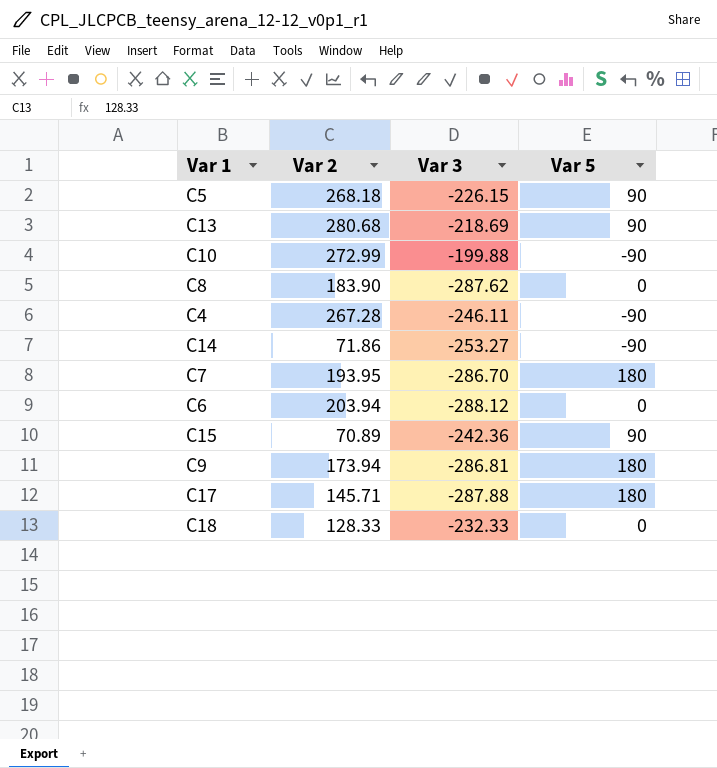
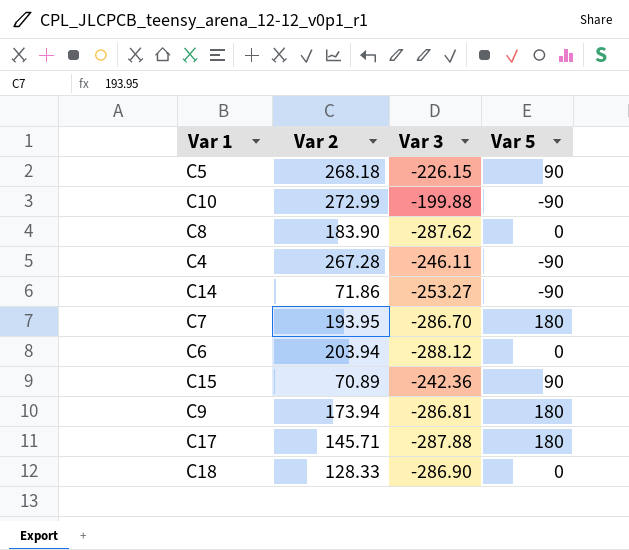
row C13: 280.68 | -218.69 | 90 -> none
C18 | Var 3: -232.33 -> -286.90

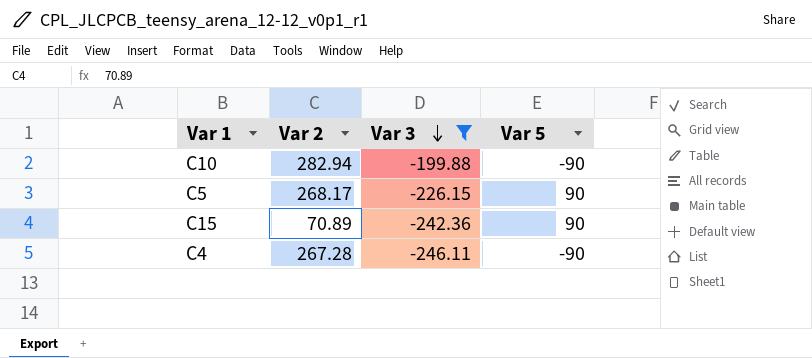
filter: none -> Var 3 >= -246.11
row order: none -> Var 3 descending
C10 | Var 2: 272.99 -> 282.94
C5 | Var 2: 268.18 -> 268.17

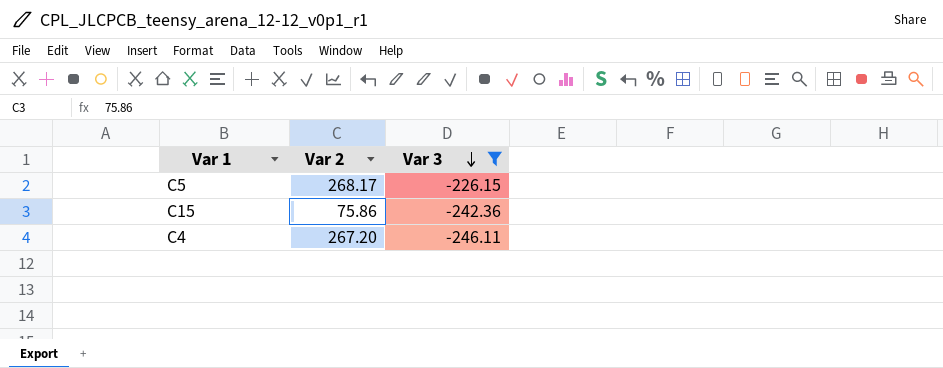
column Var 5 | position: 4 -> none
row C10: 282.94 | -199.88 | -90 -> none
C15 | Var 2: 70.89 -> 75.86
C4 | Var 2: 267.28 -> 267.20

